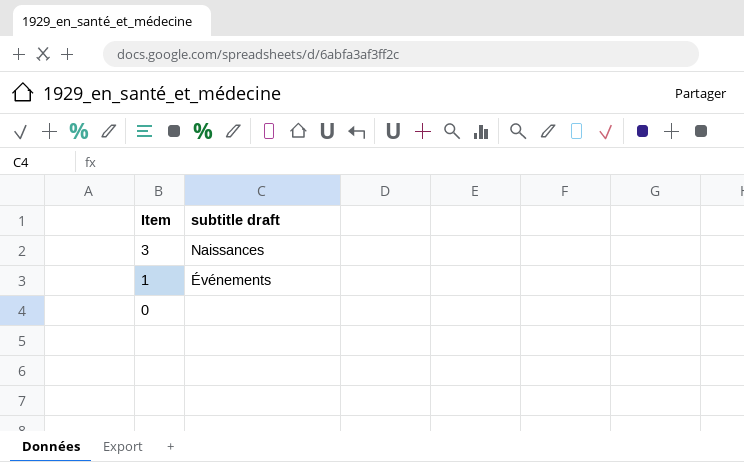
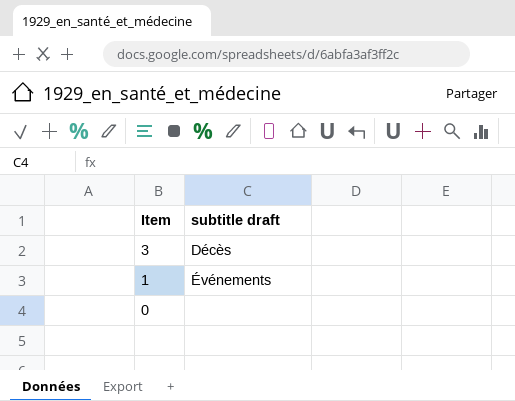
3 | subtitle draft: Naissances -> Décès

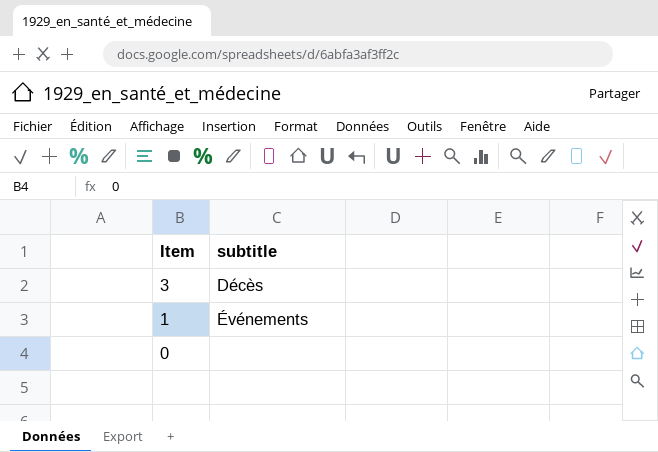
column name: subtitle draft -> subtitle

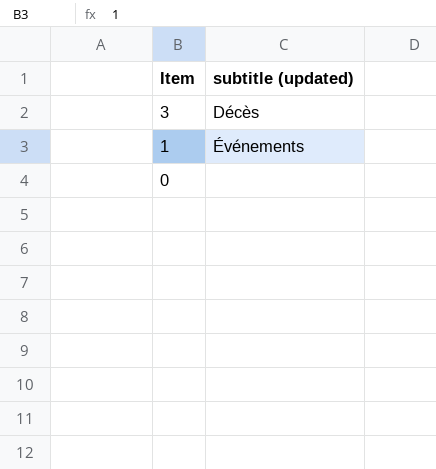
column name: subtitle -> subtitle (updated)

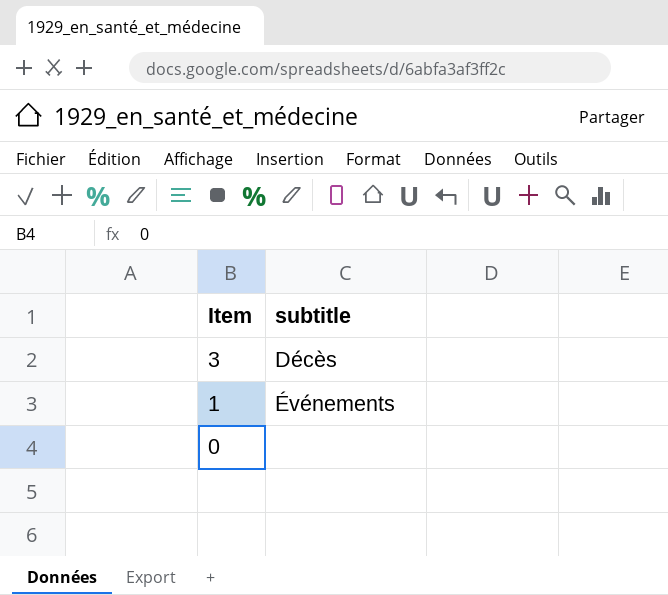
column name: subtitle (updated) -> subtitle

